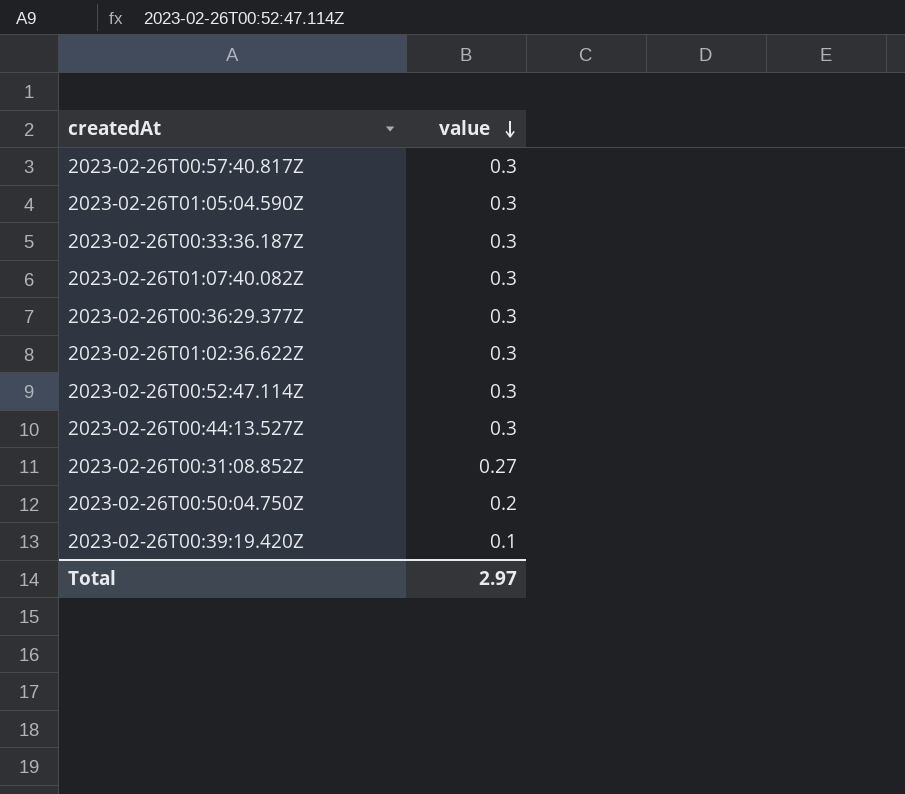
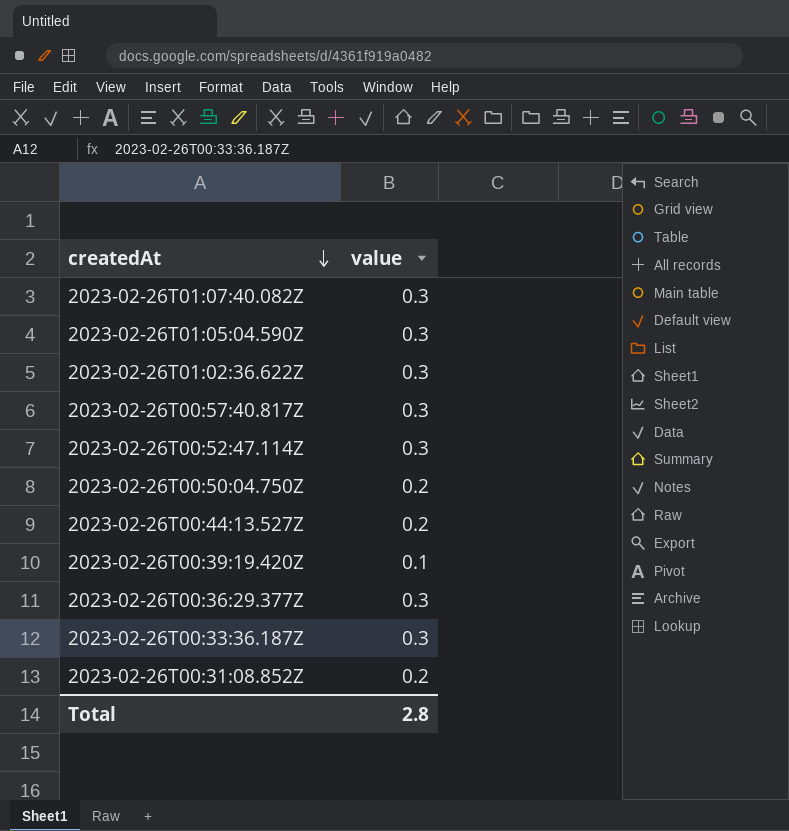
row order: value descending -> createdAt descending
2023-02-26T00:44:13.527Z | value: 0.3 -> 0.2
2023-02-26T00:31:08.852Z | value: 0.27 -> 0.2
Total | value: 2.97 -> 2.8

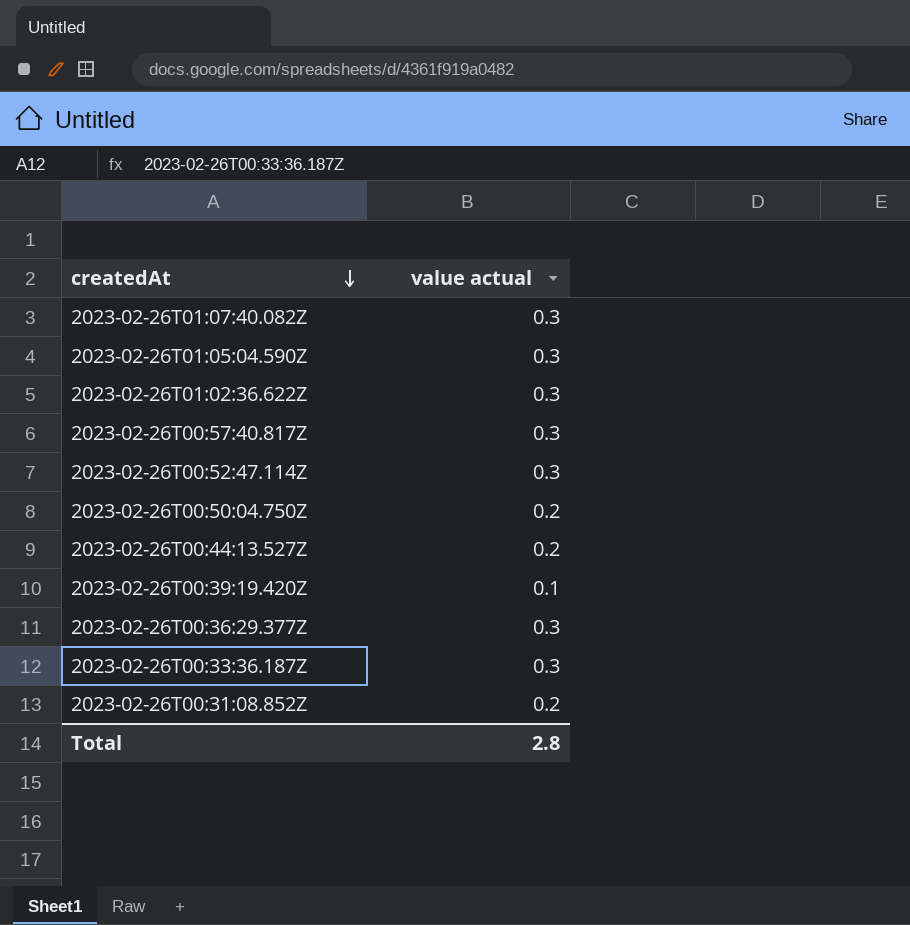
column name: value -> value actual

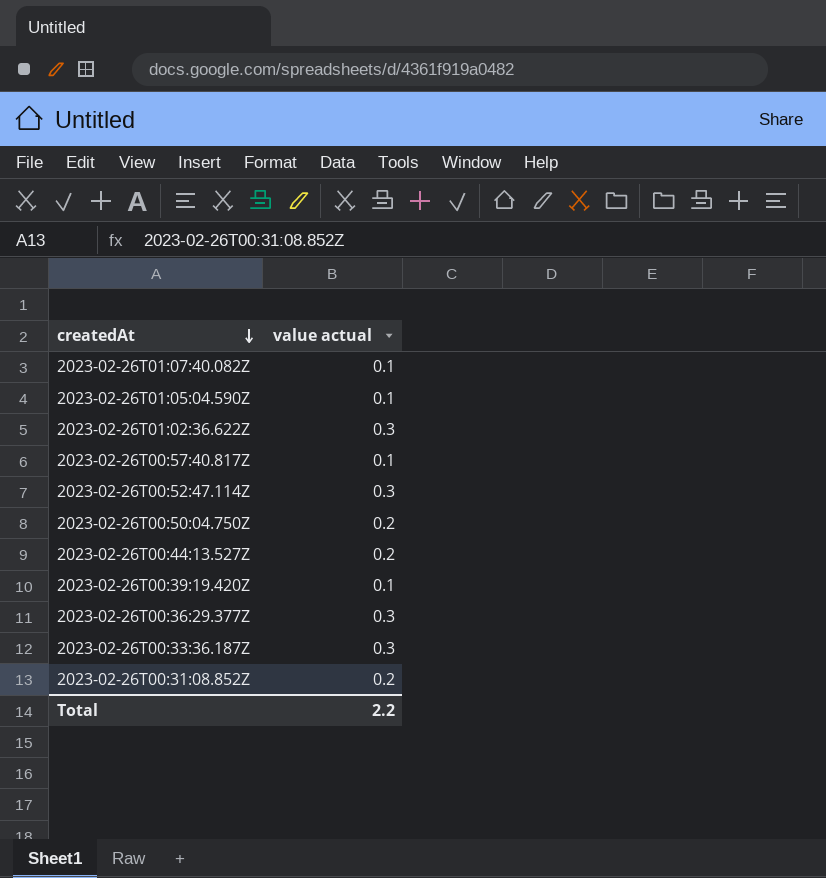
2023-02-26T01:07:40.082Z | value actual: 0.3 -> 0.1
2023-02-26T01:05:04.590Z | value actual: 0.3 -> 0.1
2023-02-26T00:57:40.817Z | value actual: 0.3 -> 0.1
Total | value actual: 2.8 -> 2.2

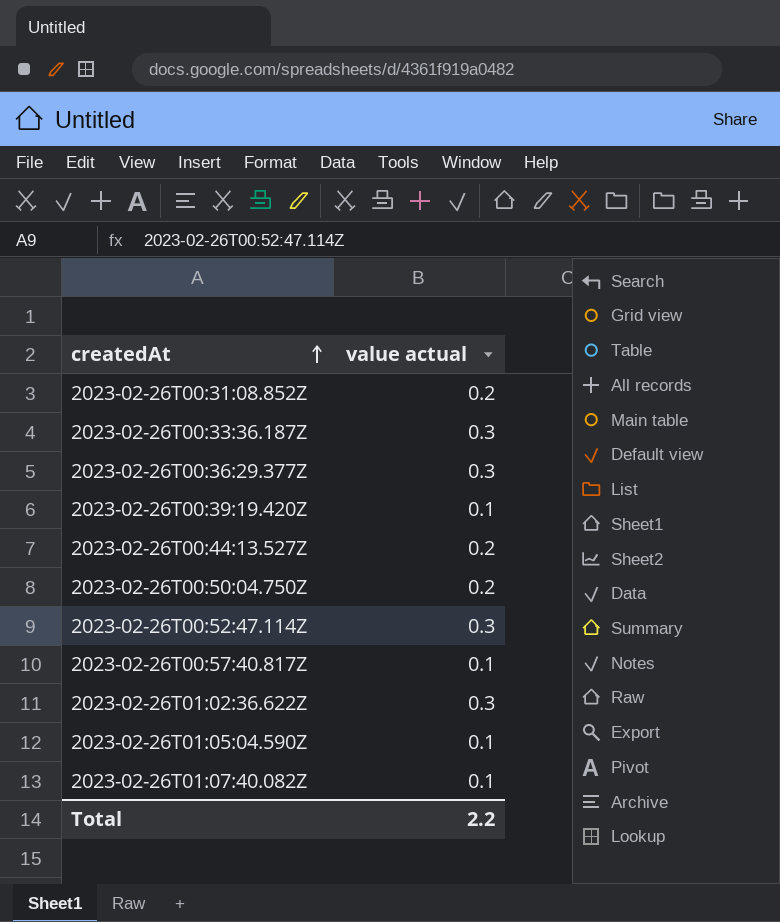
row order: createdAt descending -> createdAt ascending

